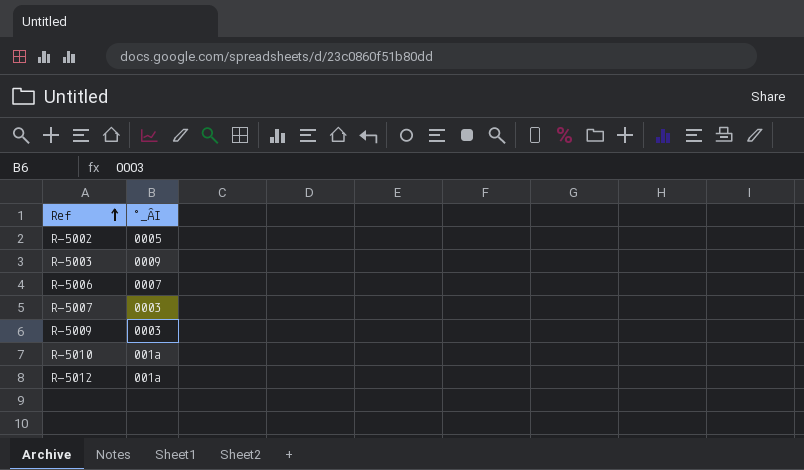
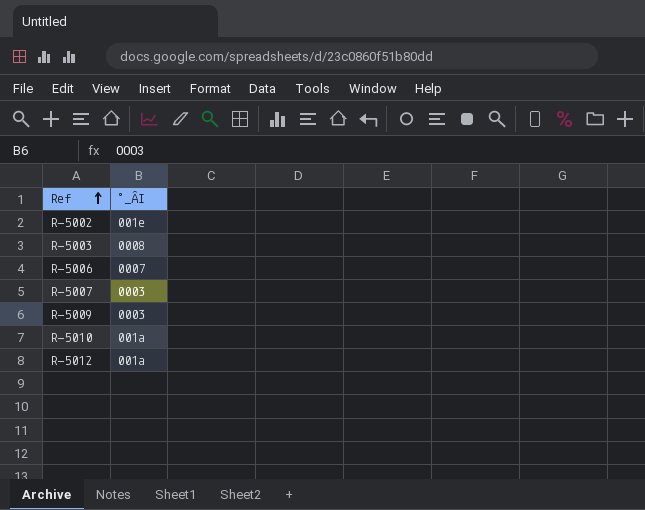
R-5002 | °_ÂI: 0005 -> 001e
R-5003 | °_ÂI: 0009 -> 0008

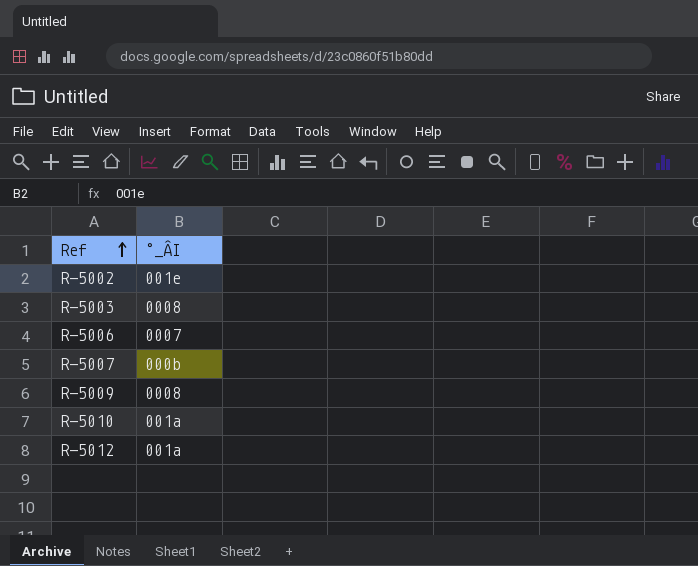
R-5007 | °_ÂI: 0003 -> 000b
R-5009 | °_ÂI: 0003 -> 0008

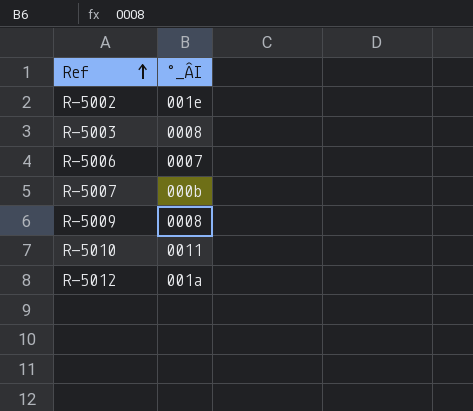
R-5010 | °_ÂI: 001a -> 0011

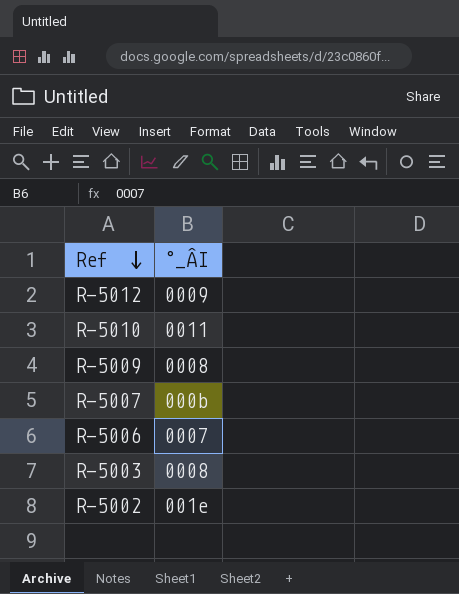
row order: Ref ascending -> Ref descending
R-5012 | °_ÂI: 001a -> 0009

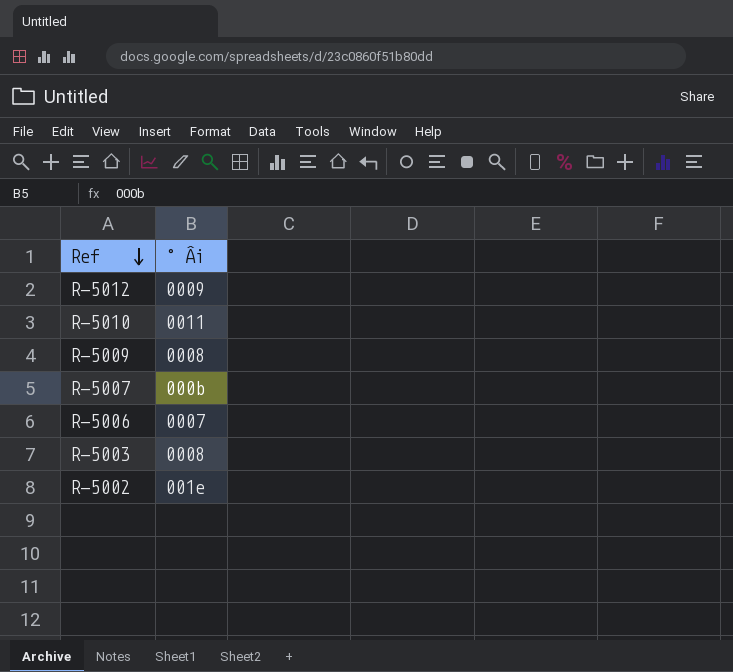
column name: °_ÂI -> ° Âi

